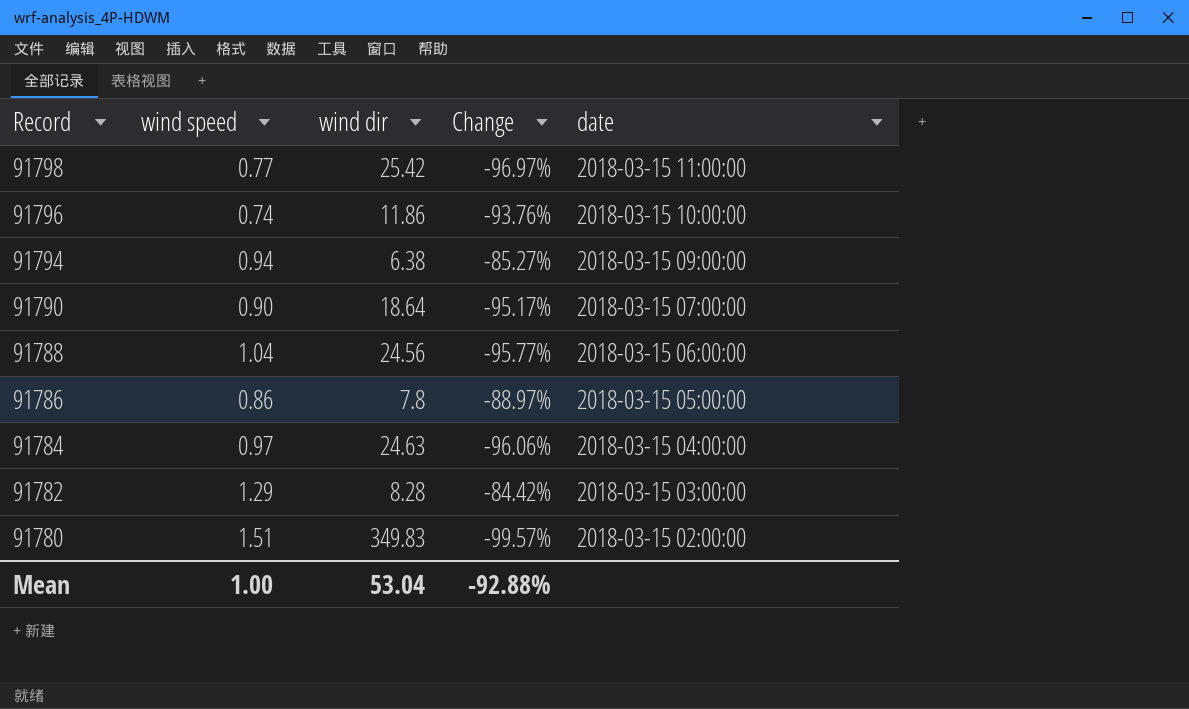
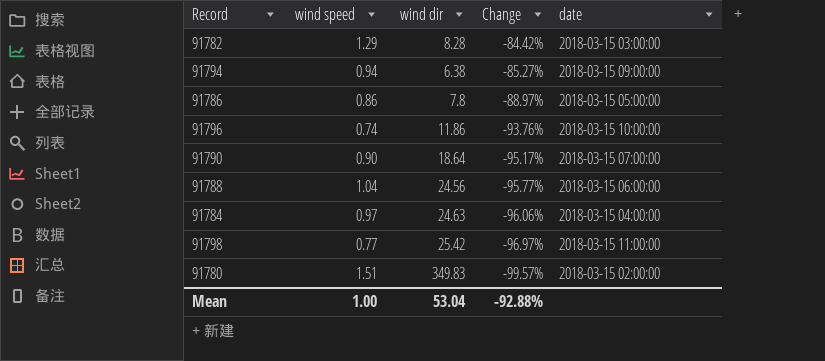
row order: Record descending -> Change descending

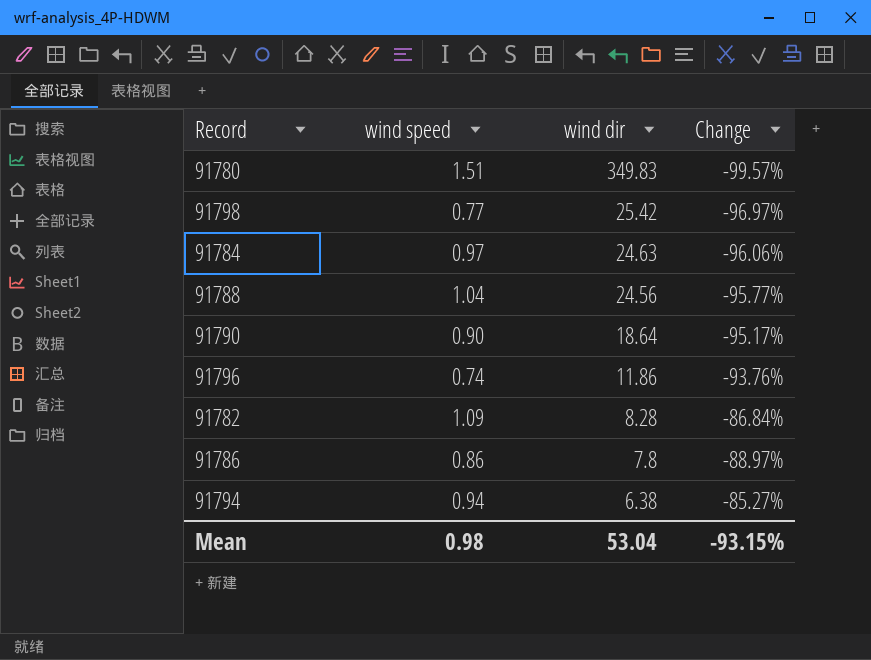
row order: Change descending -> wind dir descending
column date | position: 5 -> none
91782 | wind speed: 1.29 -> 1.09
91782 | Change: -84.42% -> -86.84%
Mean | wind speed: 1.00 -> 0.98
Mean | Change: -92.88% -> -93.15%

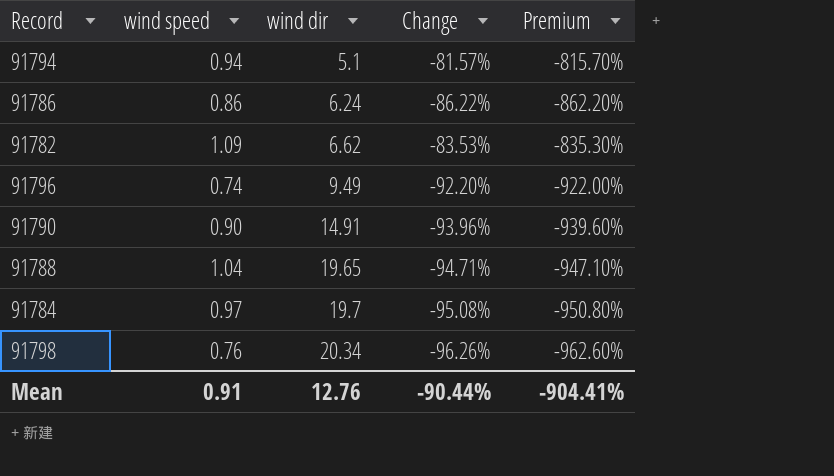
row order: wind dir descending -> wind dir ascending
column Premium | formula: none -> [Change] * 10
row 91780: 1.51 | 349.83 | -99.57% -> none
91794 | wind dir: 6.38 -> 5.1
91794 | Change: -85.27% -> -81.57%
91786 | wind dir: 7.8 -> 6.24
91786 | Change: -88.97% -> -86.22%
91782 | wind dir: 8.28 -> 6.62
91782 | Change: -86.84% -> -83.53%
91796 | wind dir: 11.86 -> 9.49
91796 | Change: -93.76% -> -92.20%
91790 | wind dir: 18.64 -> 14.91
91790 | Change: -95.17% -> -93.96%
91788 | wind dir: 24.56 -> 19.65
91788 | Change: -95.77% -> -94.71%
91784 | wind dir: 24.63 -> 19.7
91784 | Change: -96.06% -> -95.08%
91798 | wind speed: 0.77 -> 0.76
91798 | wind dir: 25.42 -> 20.34
91798 | Change: -96.97% -> -96.26%
Mean | wind speed: 0.98 -> 0.91
Mean | wind dir: 53.04 -> 12.76
Mean | Change: -93.15% -> -90.44%

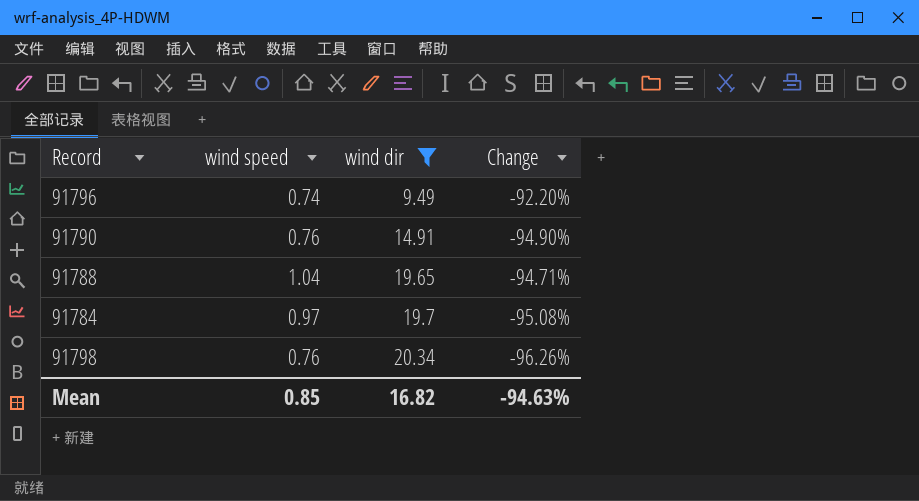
filter: none -> wind dir >= 9.49
column Premium | formula: [Change] * 10 -> none
91790 | wind speed: 0.90 -> 0.76
91790 | Change: -93.96% -> -94.90%
Mean | wind speed: 0.91 -> 0.85
Mean | wind dir: 12.76 -> 16.82
Mean | Change: -90.44% -> -94.63%

